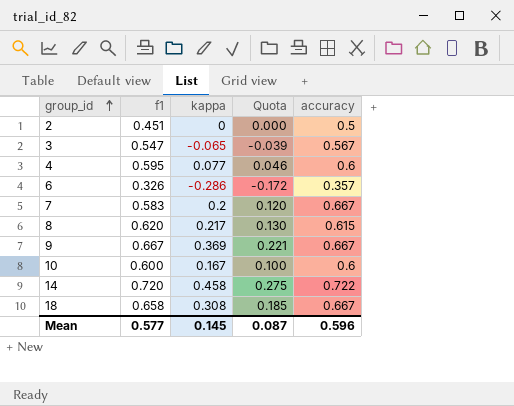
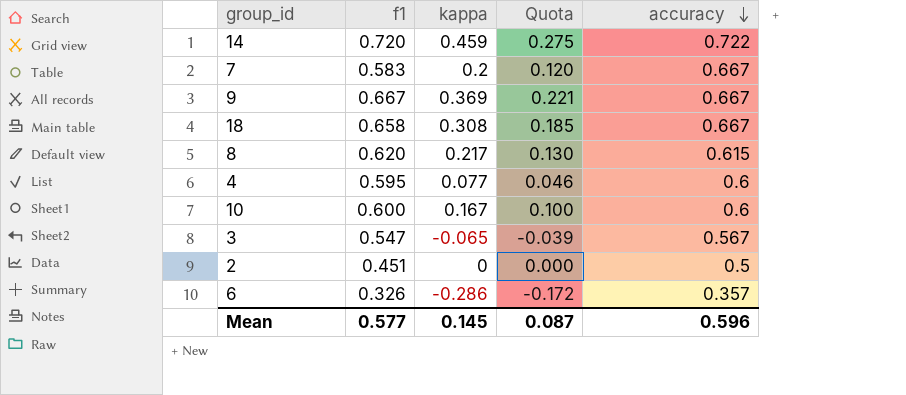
row order: group_id ascending -> accuracy descending
14 | kappa: 0.458 -> 0.459

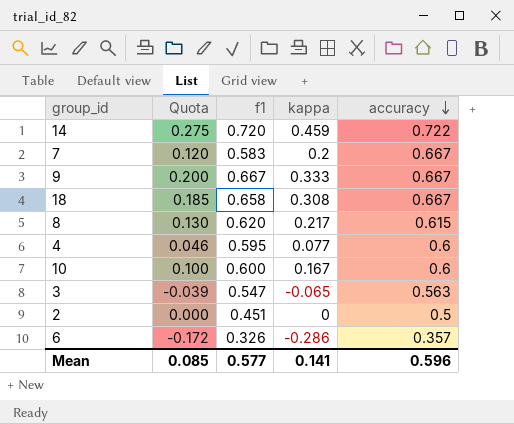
column Quota | position: 4 -> 2
9 | Quota: 0.221 -> 0.200
9 | kappa: 0.369 -> 0.333
3 | accuracy: 0.567 -> 0.563
Mean | Quota: 0.087 -> 0.085
Mean | kappa: 0.145 -> 0.141

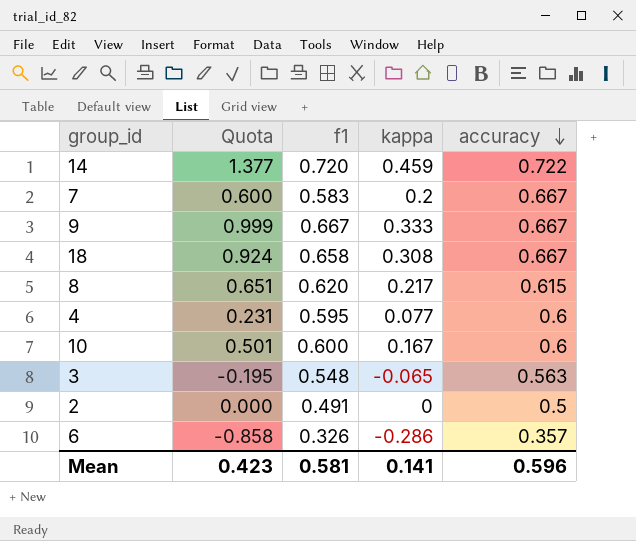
column Quota | formula: [kappa] * 0.6 -> [kappa] * 3
3 | f1: 0.547 -> 0.548
2 | f1: 0.451 -> 0.491
Mean | Quota: 0.085 -> 0.423
Mean | f1: 0.577 -> 0.581

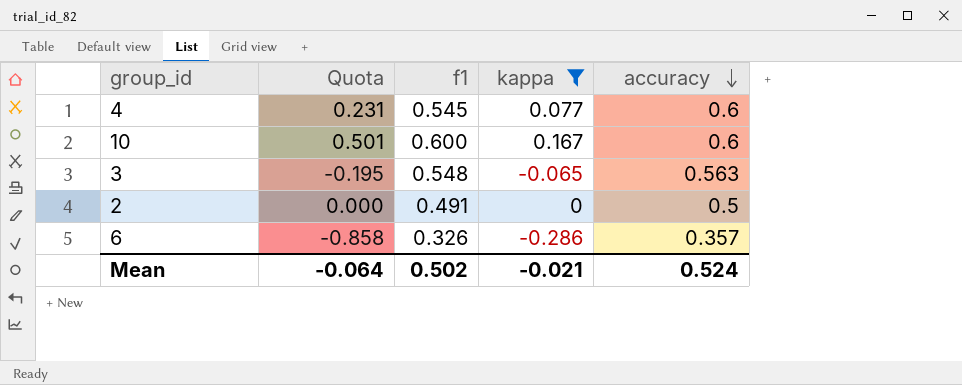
filter: none -> kappa <= 0.167
4 | f1: 0.595 -> 0.545
Mean | Quota: 0.423 -> -0.064
Mean | f1: 0.581 -> 0.502
Mean | kappa: 0.141 -> -0.021
Mean | accuracy: 0.596 -> 0.524

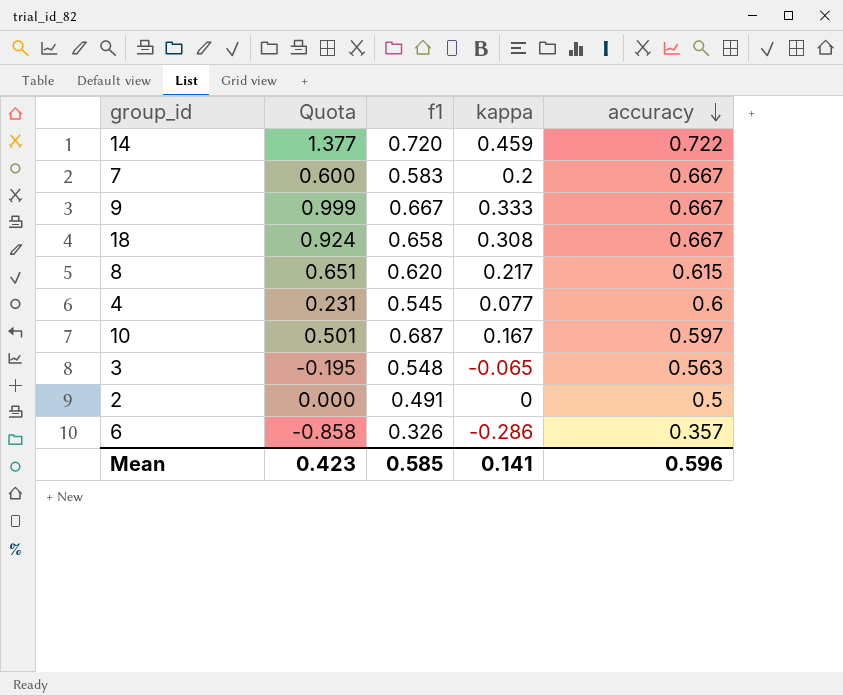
filter: kappa <= 0.167 -> none
10 | f1: 0.600 -> 0.687
10 | accuracy: 0.6 -> 0.597
Mean | Quota: -0.064 -> 0.423
Mean | f1: 0.502 -> 0.585
Mean | kappa: -0.021 -> 0.141
Mean | accuracy: 0.524 -> 0.596

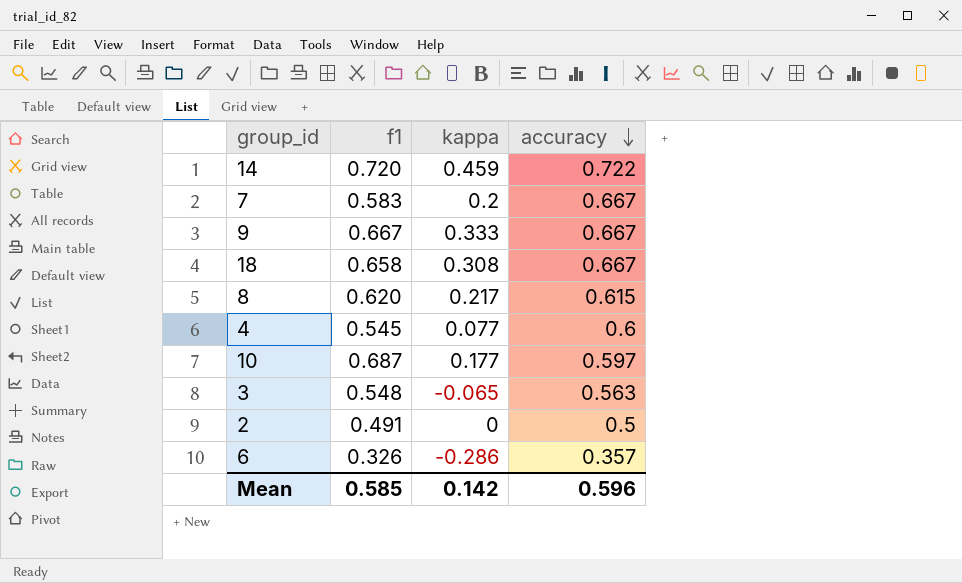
column Quota | formula: [kappa] * 3 -> none
10 | kappa: 0.167 -> 0.177
Mean | kappa: 0.141 -> 0.142

